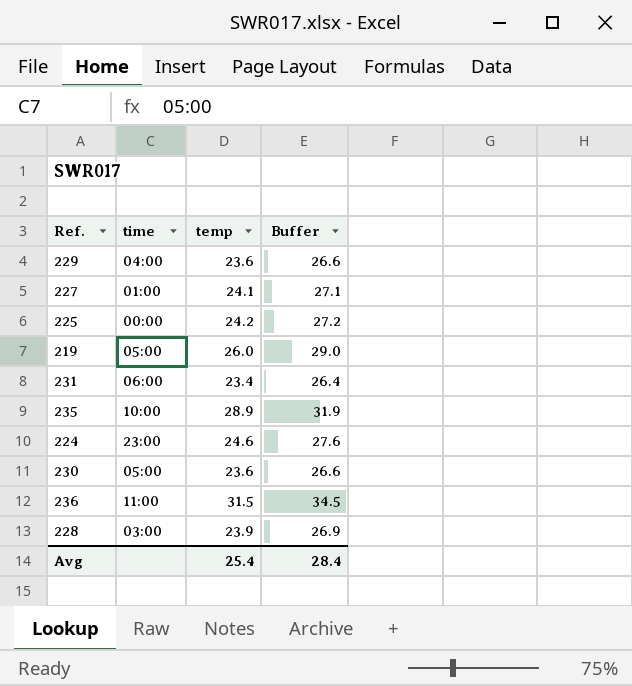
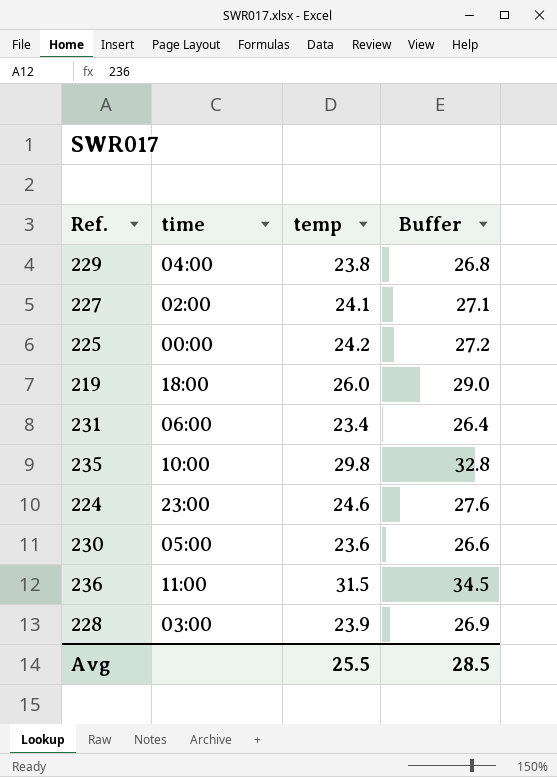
229 | temp: 23.6 -> 23.8
229 | Buffer: 26.6 -> 26.8
227 | time: 01:00 -> 02:00
219 | time: 05:00 -> 18:00
235 | temp: 28.9 -> 29.8
235 | Buffer: 31.9 -> 32.8
Avg | temp: 25.4 -> 25.5
Avg | Buffer: 28.4 -> 28.5

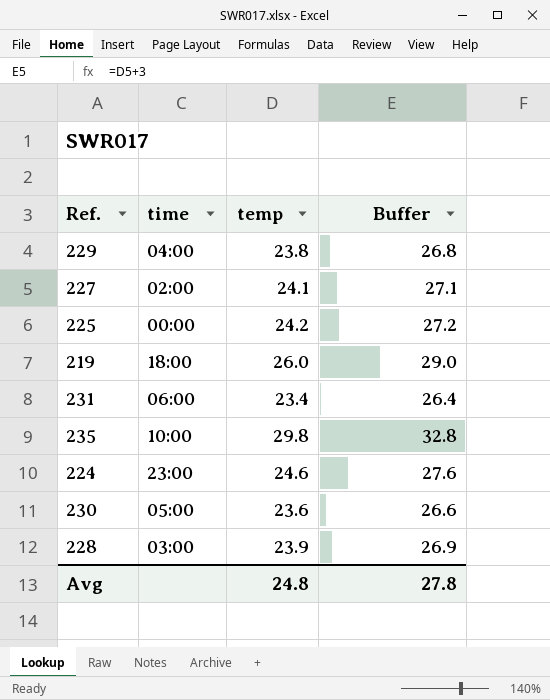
row 236: 11:00 | 31.5 | 34.5 -> none
Avg | temp: 25.5 -> 24.8
Avg | Buffer: 28.5 -> 27.8

